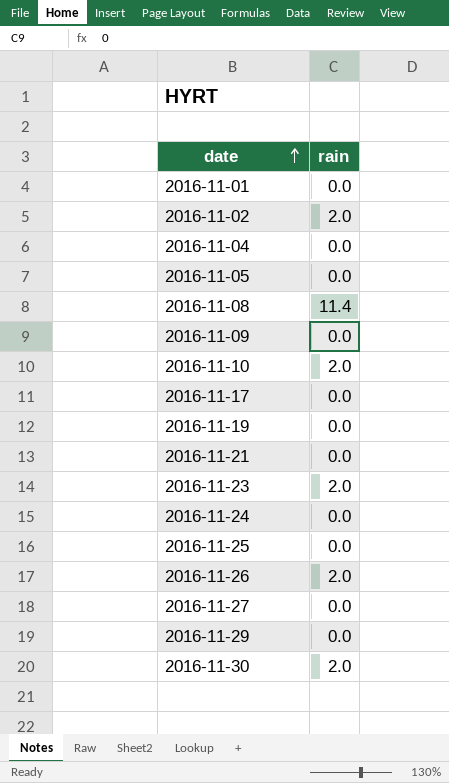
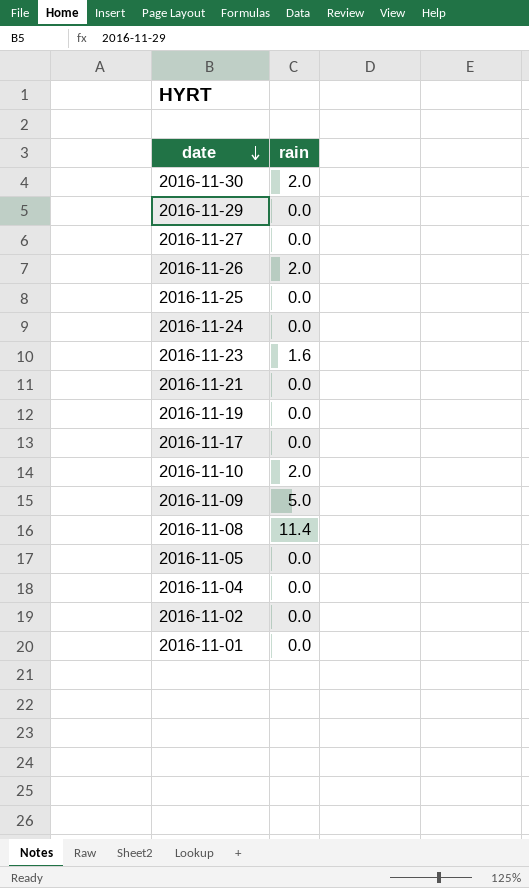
row order: date ascending -> date descending
2016-11-23 | rain: 2.0 -> 1.6
2016-11-09 | rain: 0.0 -> 5.0
2016-11-02 | rain: 2.0 -> 0.0

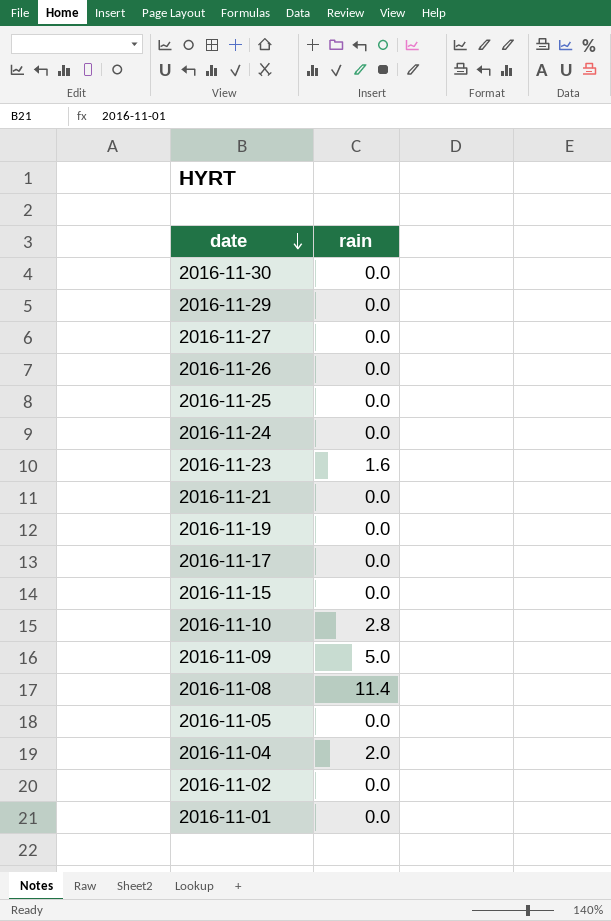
2016-11-30 | rain: 2.0 -> 0.0
2016-11-26 | rain: 2.0 -> 0.0
row 2016-11-15: none -> 0.0
2016-11-10 | rain: 2.0 -> 2.8
2016-11-04 | rain: 0.0 -> 2.0

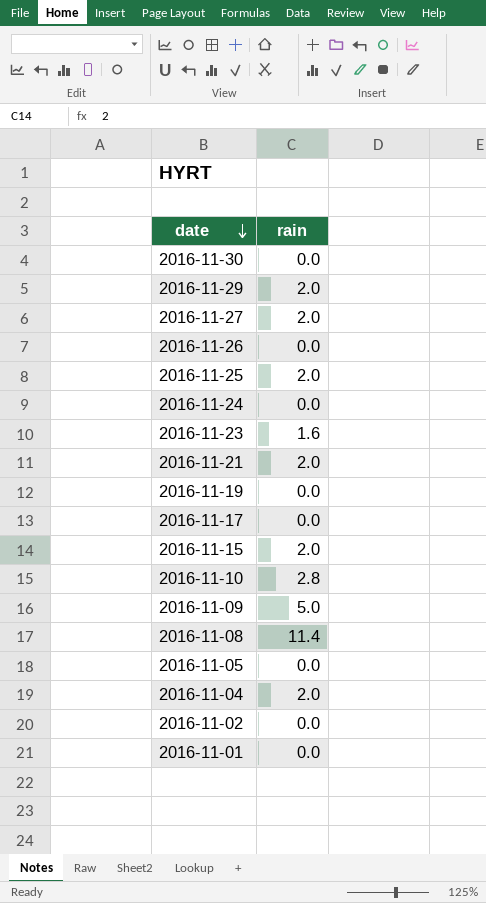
2016-11-29 | rain: 0.0 -> 2.0
2016-11-27 | rain: 0.0 -> 2.0
2016-11-25 | rain: 0.0 -> 2.0
2016-11-21 | rain: 0.0 -> 2.0
2016-11-15 | rain: 0.0 -> 2.0

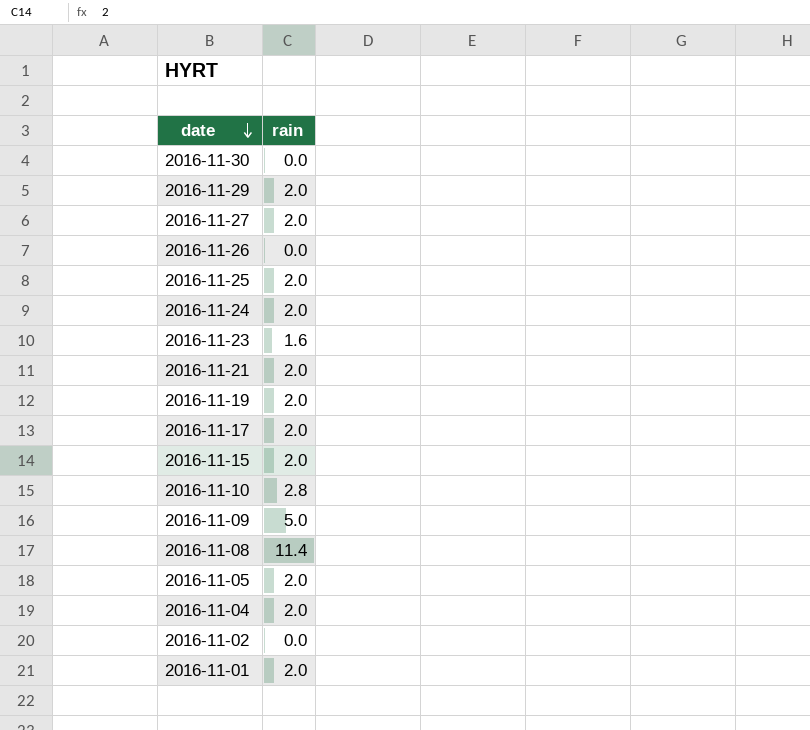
2016-11-24 | rain: 0.0 -> 2.0
2016-11-19 | rain: 0.0 -> 2.0
2016-11-17 | rain: 0.0 -> 2.0
2016-11-05 | rain: 0.0 -> 2.0
2016-11-01 | rain: 0.0 -> 2.0

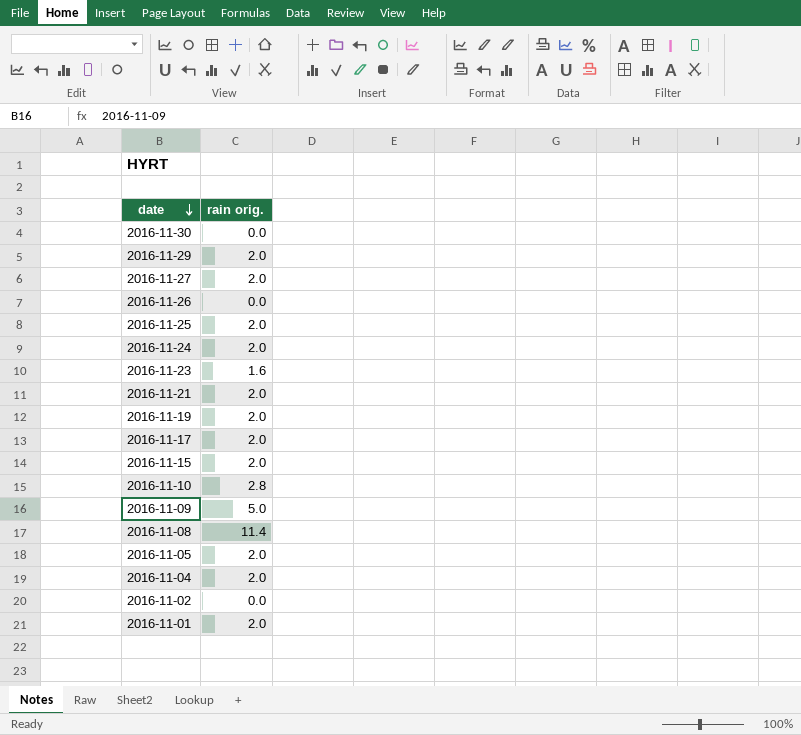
column name: rain -> rain orig.

